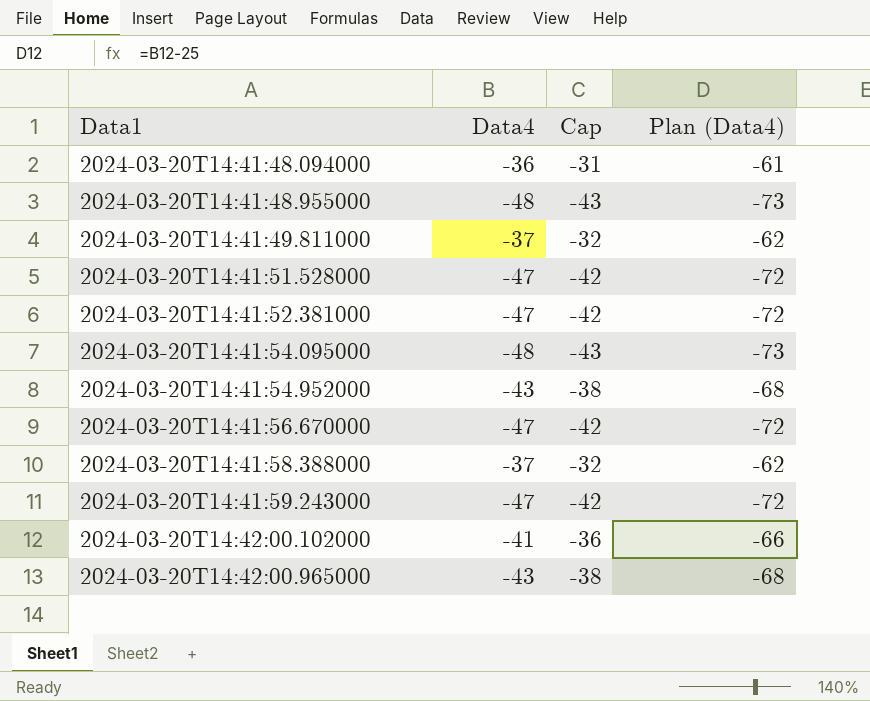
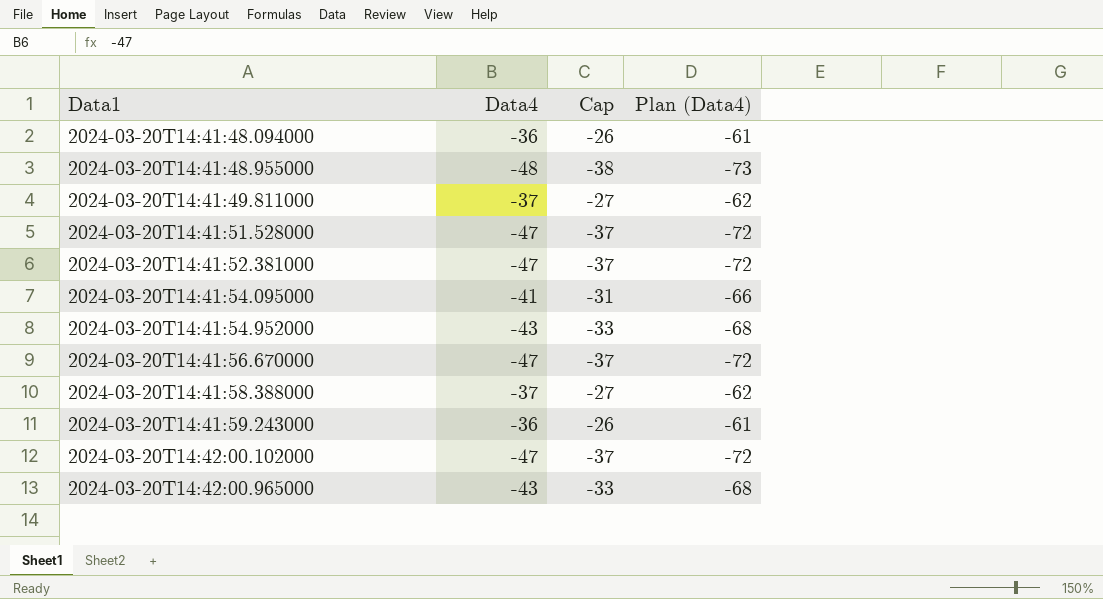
column Cap | formula: [Data4] + 5 -> [Data4] + 10
2024-03-20T14:41:54.095000 | Data4: -48 -> -41
2024-03-20T14:41:54.095000 | Plan (Data4): -73 -> -66
2024-03-20T14:41:59.243000 | Data4: -47 -> -36
2024-03-20T14:41:59.243000 | Plan (Data4): -72 -> -61
2024-03-20T14:42:00.102000 | Data4: -41 -> -47
2024-03-20T14:42:00.102000 | Plan (Data4): -66 -> -72

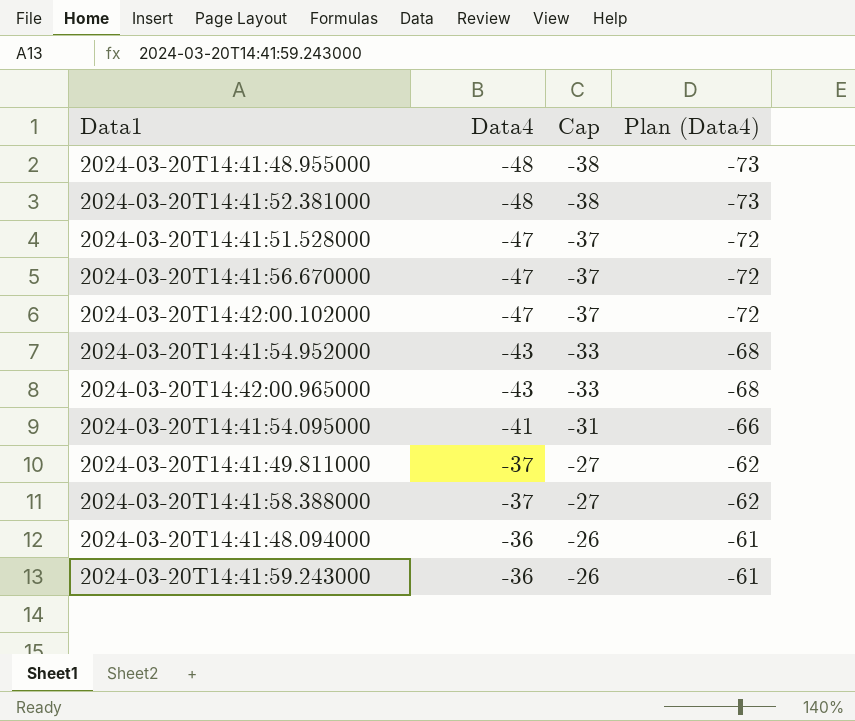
row order: Data1 ascending -> Data4 ascending
2024-03-20T14:41:52.381000 | Data4: -47 -> -48
2024-03-20T14:41:52.381000 | Cap: -37 -> -38
2024-03-20T14:41:52.381000 | Plan (Data4): -72 -> -73

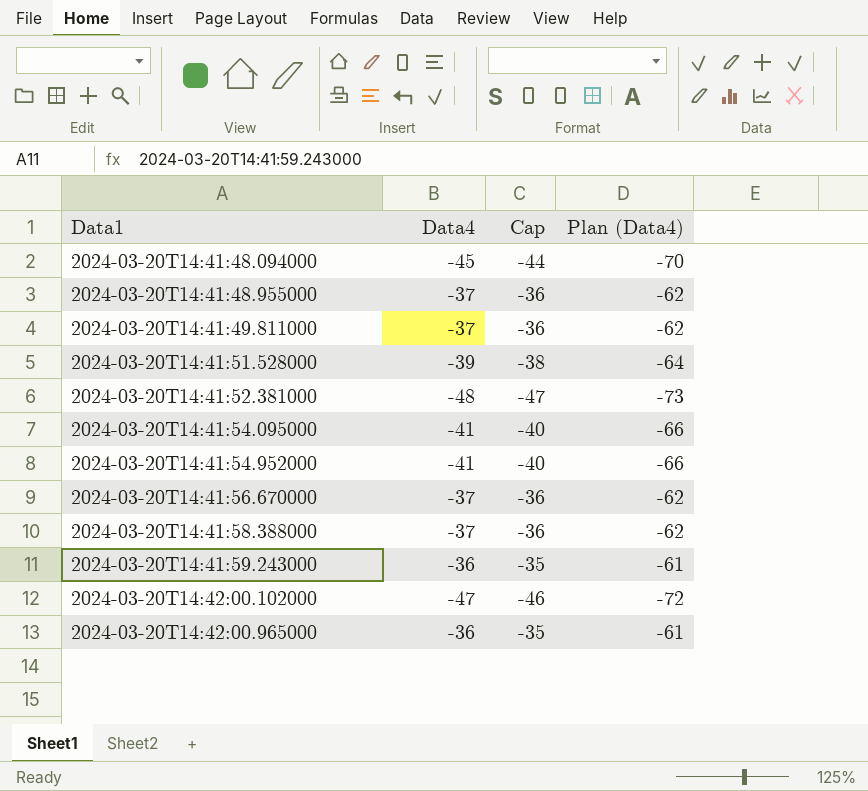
row order: Data4 ascending -> Data1 ascending
column Cap | formula: [Data4] + 10 -> [Data4] + 1
2024-03-20T14:41:48.094000 | Data4: -36 -> -45
2024-03-20T14:41:48.094000 | Plan (Data4): -61 -> -70
2024-03-20T14:41:48.955000 | Data4: -48 -> -37
2024-03-20T14:41:48.955000 | Plan (Data4): -73 -> -62
2024-03-20T14:41:51.528000 | Data4: -47 -> -39
2024-03-20T14:41:51.528000 | Plan (Data4): -72 -> -64
2024-03-20T14:41:54.952000 | Data4: -43 -> -41
2024-03-20T14:41:54.952000 | Plan (Data4): -68 -> -66
2024-03-20T14:41:56.670000 | Data4: -47 -> -37
2024-03-20T14:41:56.670000 | Plan (Data4): -72 -> -62
2024-03-20T14:42:00.965000 | Data4: -43 -> -36
2024-03-20T14:42:00.965000 | Plan (Data4): -68 -> -61

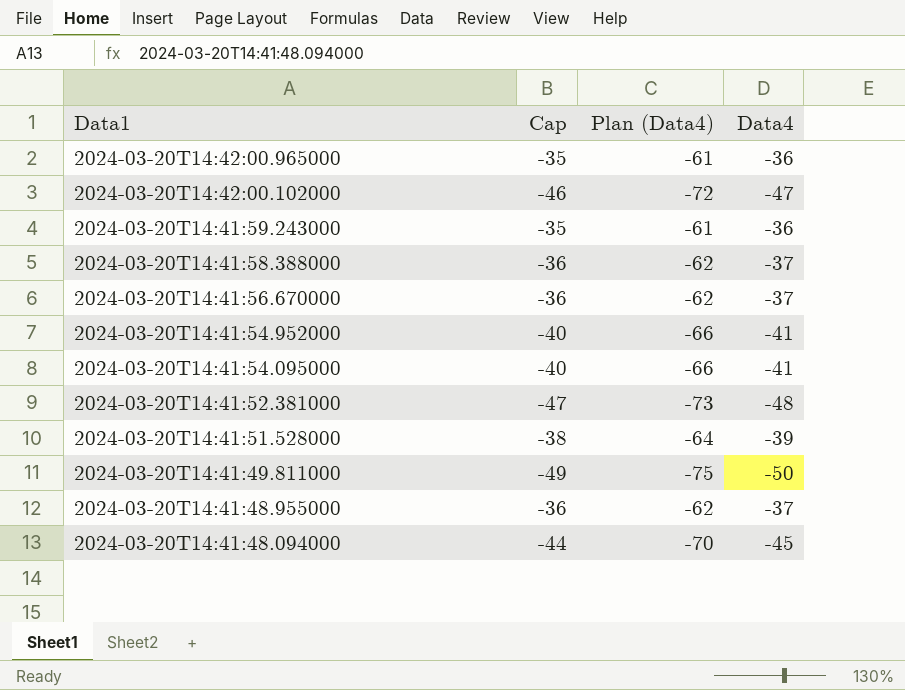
row order: Data1 ascending -> Data1 descending
column Data4 | position: 2 -> 4
2024-03-20T14:41:49.811000 | Cap: -36 -> -49
2024-03-20T14:41:49.811000 | Plan (Data4): -62 -> -75
2024-03-20T14:41:49.811000 | Data4: -37 -> -50

